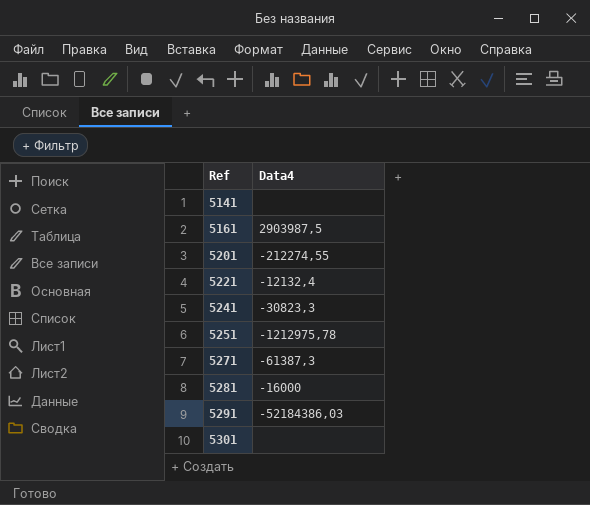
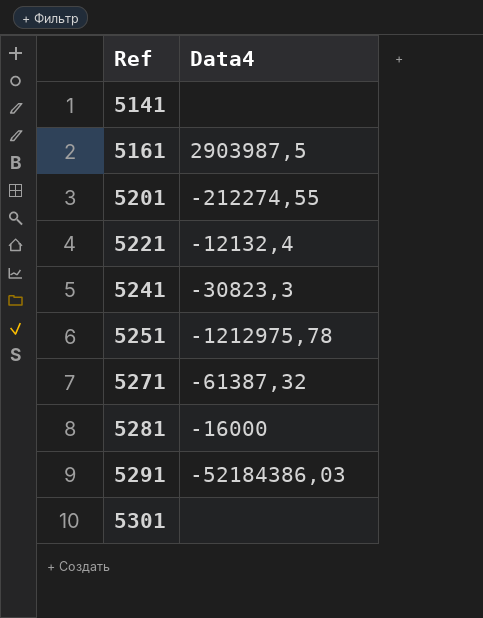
5271 | Data4: -61387,3 -> -61387,32

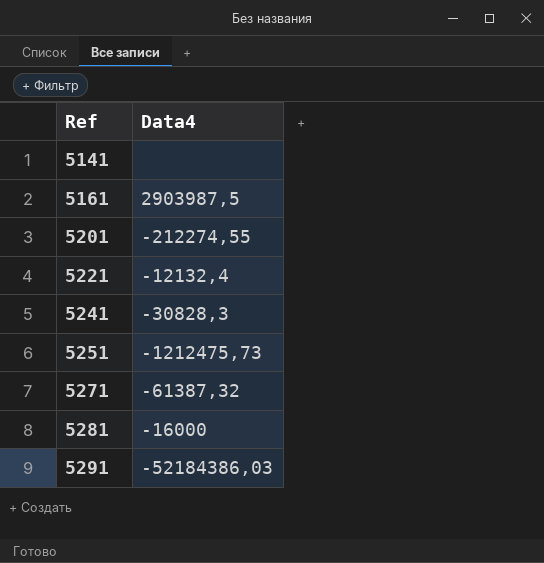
row 5301: none -> none
5241 | Data4: -30823,3 -> -30828,3
5251 | Data4: -1212975,78 -> -1212475,73

